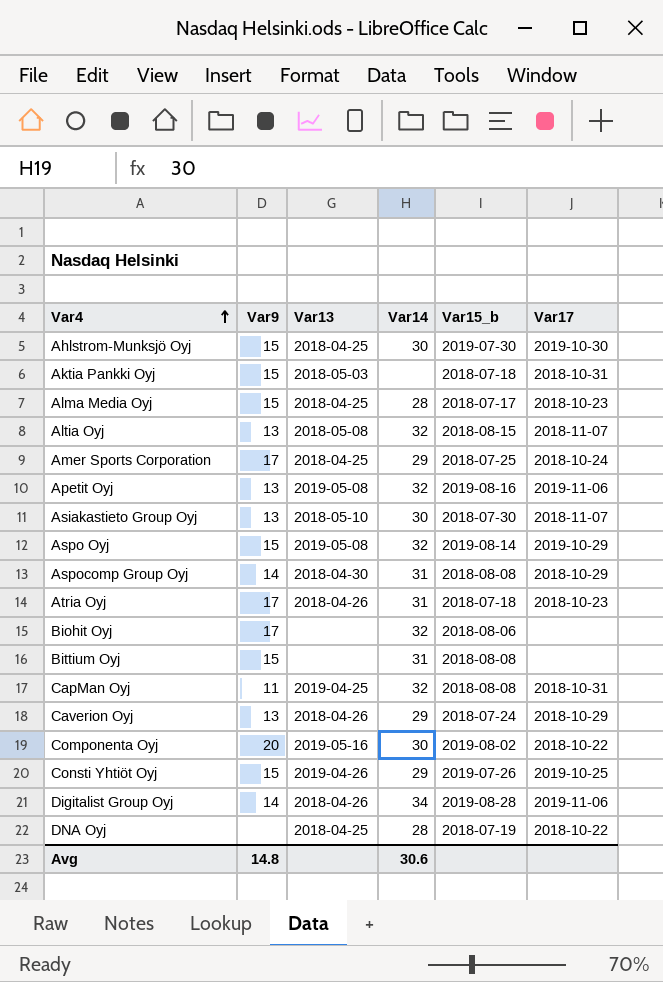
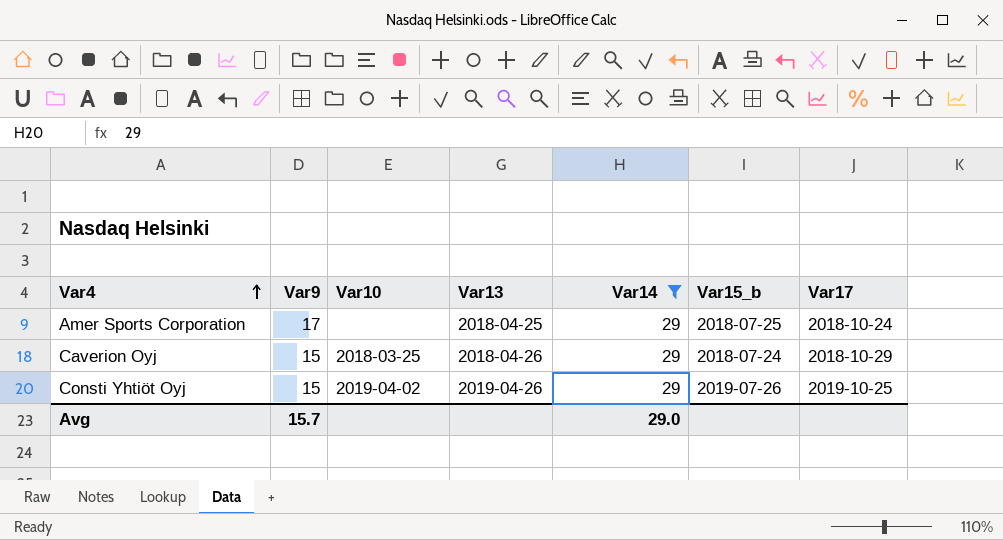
filter: none -> Var14 = 29
column Var10 | position: none -> 3
Caverion Oyj | Var9: 13 -> 15
Avg | Var9: 14.8 -> 15.7
Avg | Var14: 30.6 -> 29.0

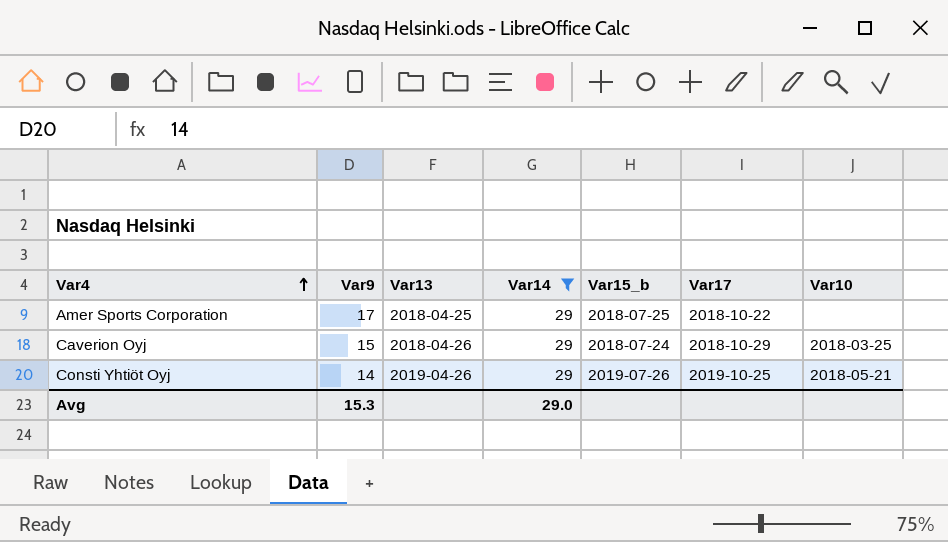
column Var10 | position: 3 -> 7
Amer Sports Corporation | Var17: 2018-10-24 -> 2018-10-22
Consti Yhtiöt Oyj | Var9: 15 -> 14
Consti Yhtiöt Oyj | Var10: 2019-04-02 -> 2018-05-21
Avg | Var9: 15.7 -> 15.3

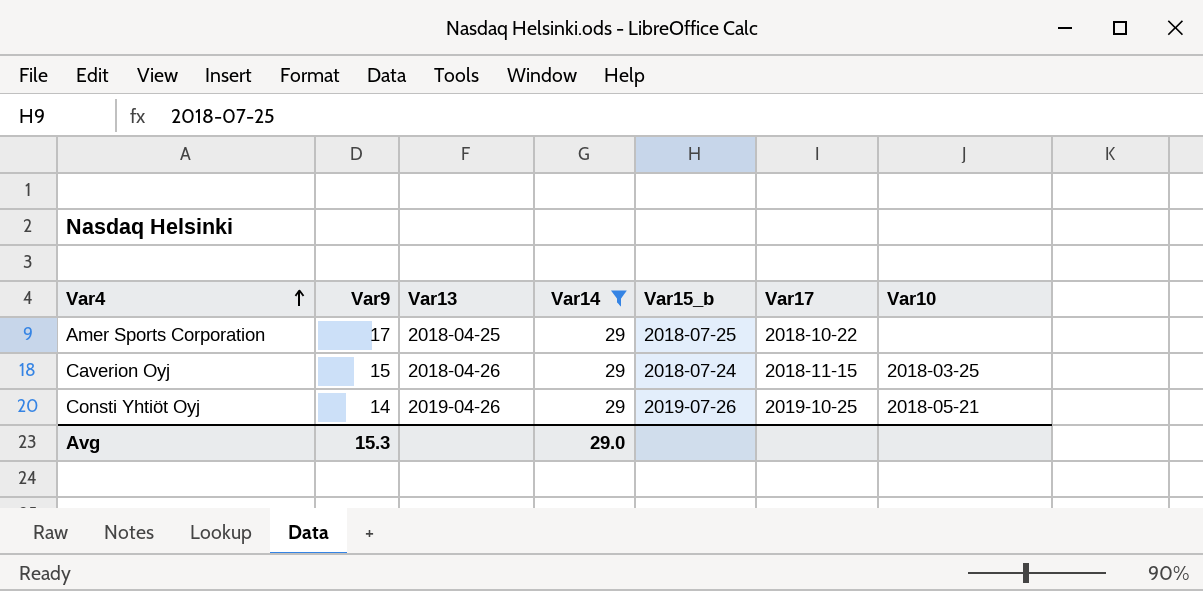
Caverion Oyj | Var17: 2018-10-29 -> 2018-11-15

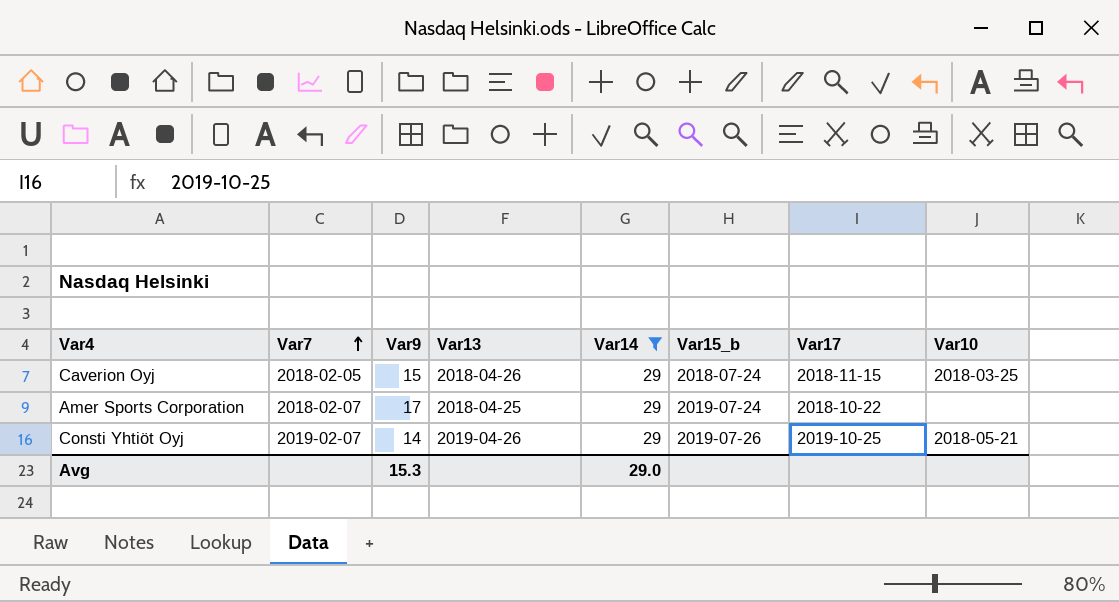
row order: Var4 ascending -> Var7 ascending
column Var7 | position: none -> 2
Amer Sports Corporation | Var15_b: 2018-07-25 -> 2019-07-24

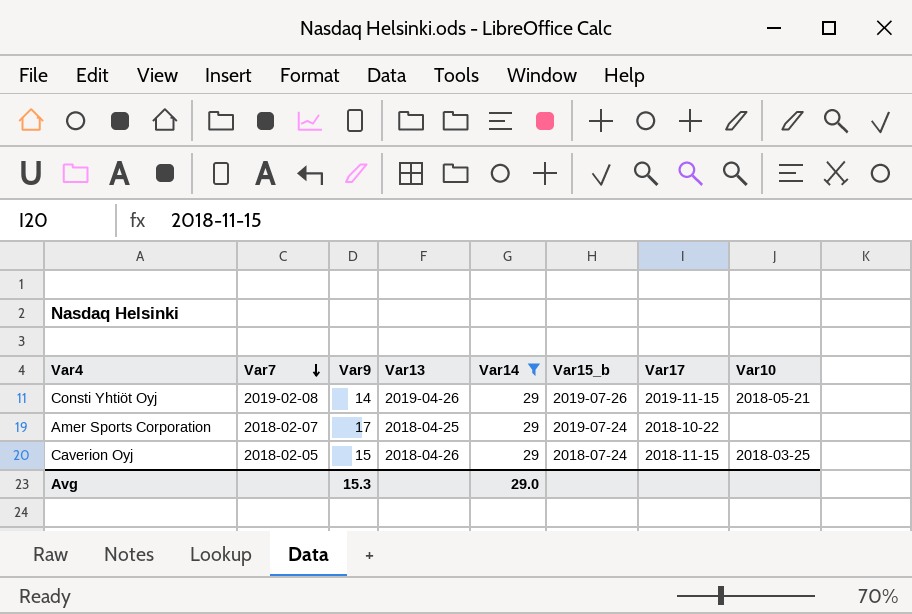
row order: Var7 ascending -> Var7 descending
Consti Yhtiöt Oyj | Var7: 2019-02-07 -> 2019-02-08
Consti Yhtiöt Oyj | Var17: 2019-10-25 -> 2019-11-15

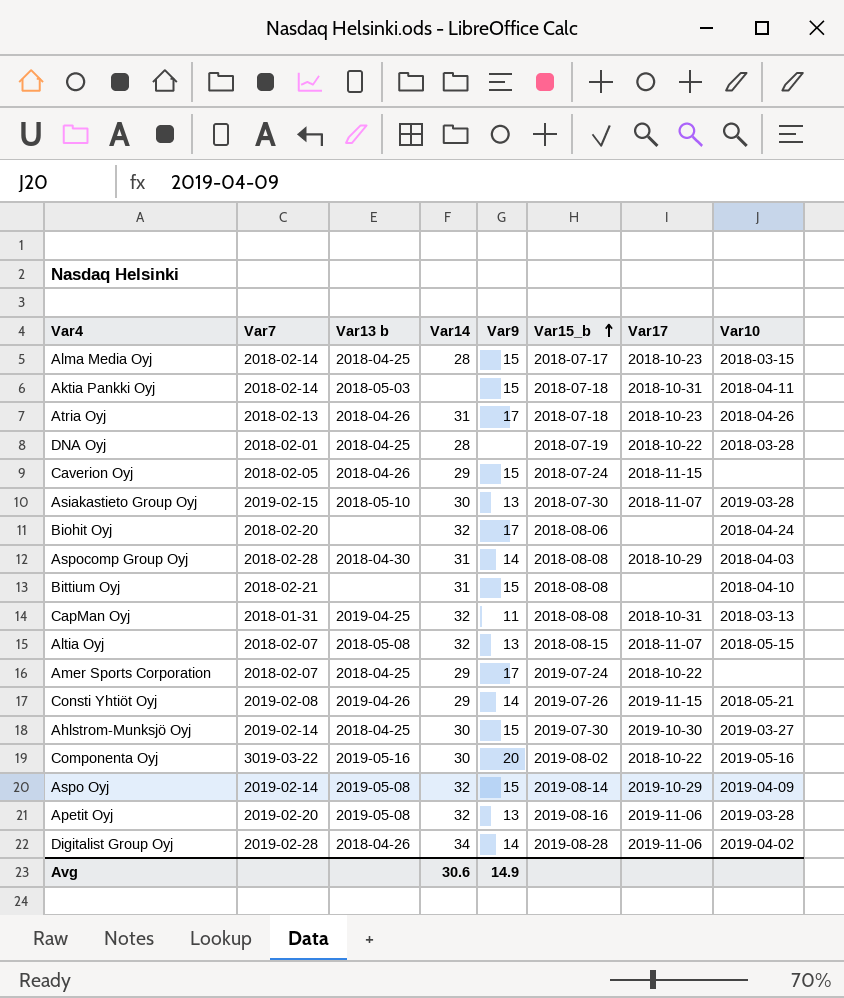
filter: Var14 = 29 -> none
row order: Var7 descending -> Var15_b ascending
column name: Var13 -> Var13 b
column Var9 | position: 3 -> 5
Caverion Oyj | Var10: 2018-03-25 -> none
Avg | Var14: 29.0 -> 30.6
Avg | Var9: 15.3 -> 14.9

